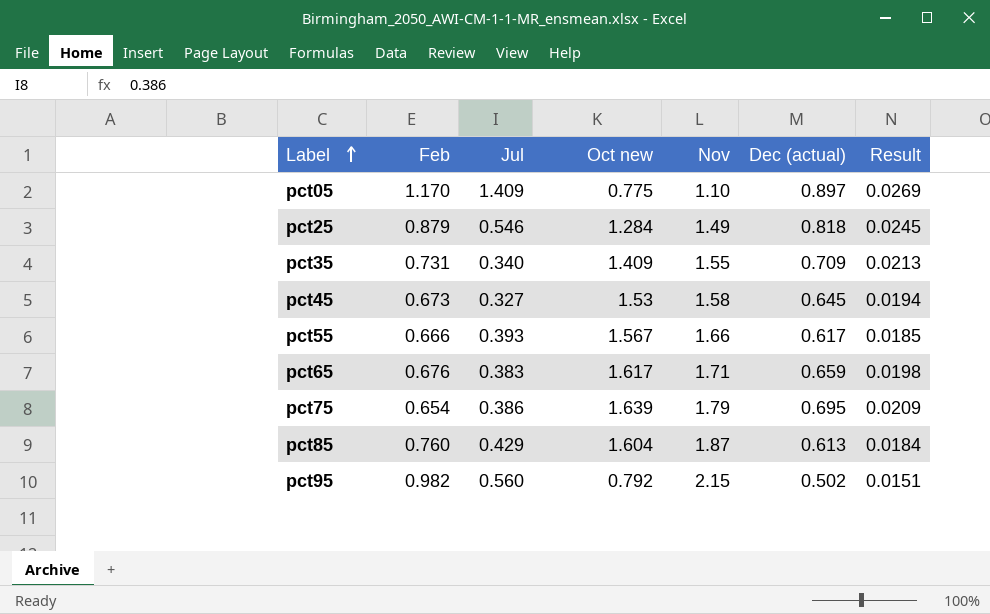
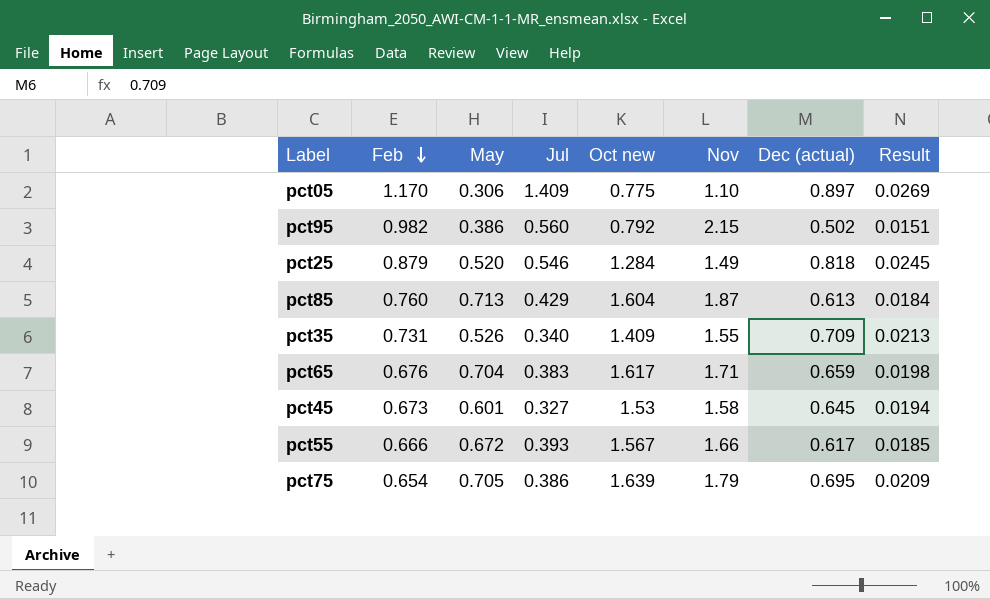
row order: Label ascending -> Feb descending
column May | position: none -> 3

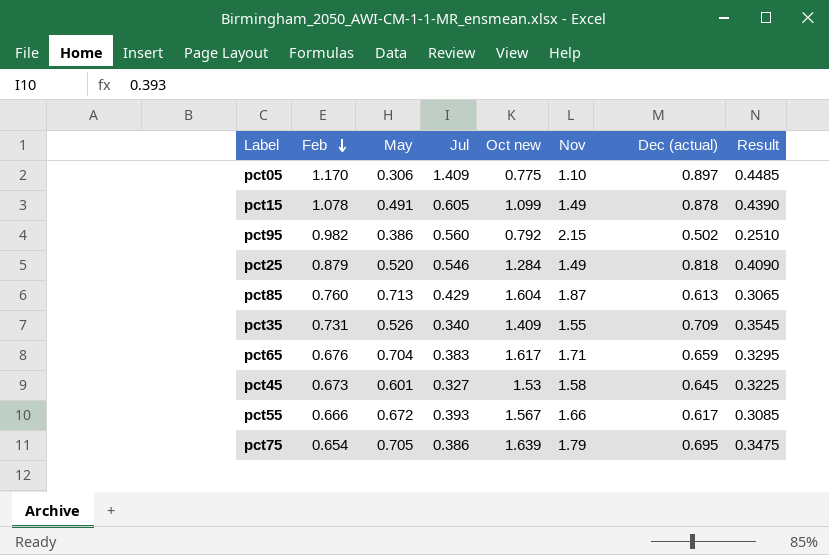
column Result | formula: [Dec (actual)] * 0.03 -> [Dec (actual)] * 0.5
row pct15: none -> 1.078 | 0.491 | 0.605 | 1.099 | 1.49 | 0.878 | 0.4390

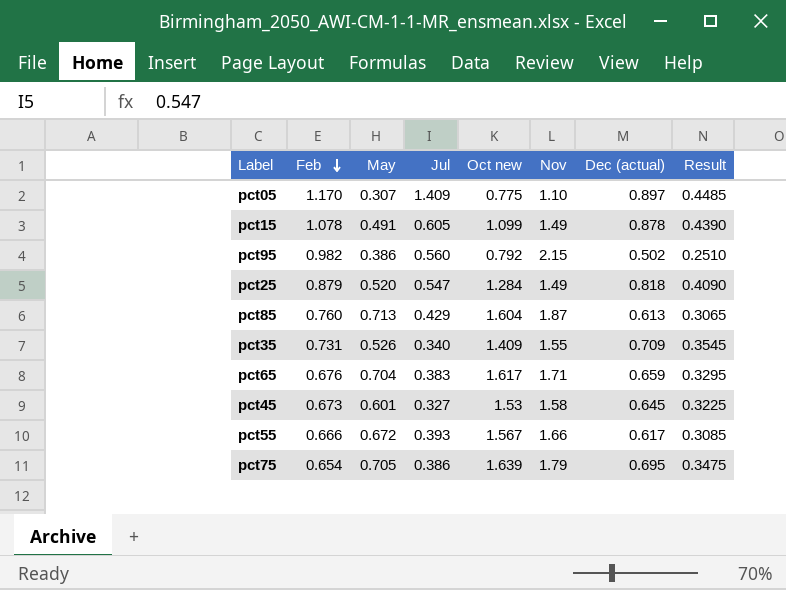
pct05 | May: 0.306 -> 0.307
pct25 | Jul: 0.546 -> 0.547

